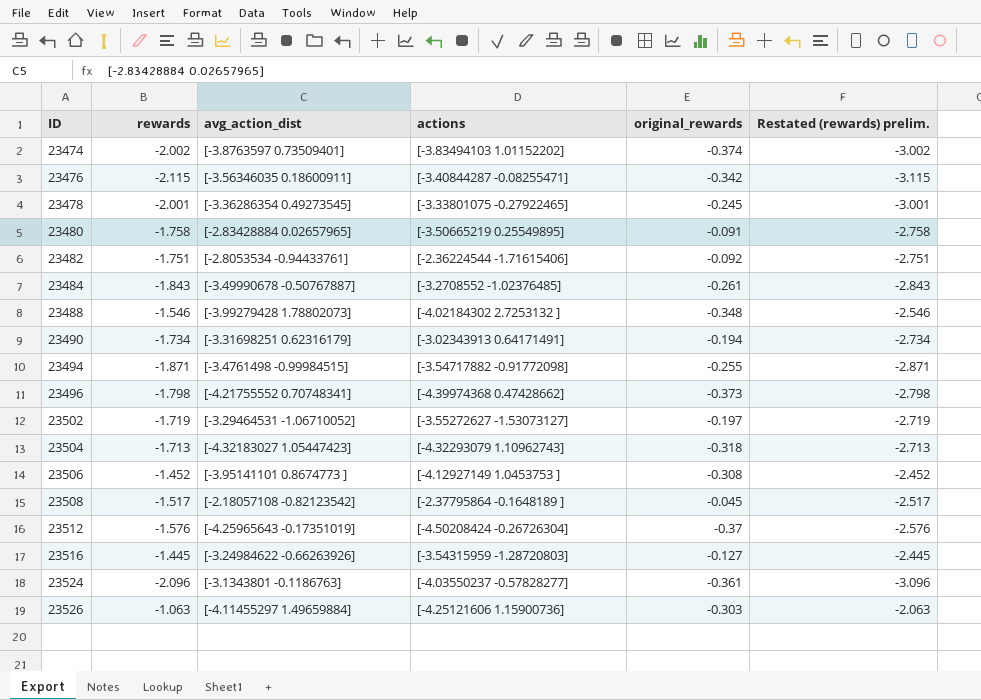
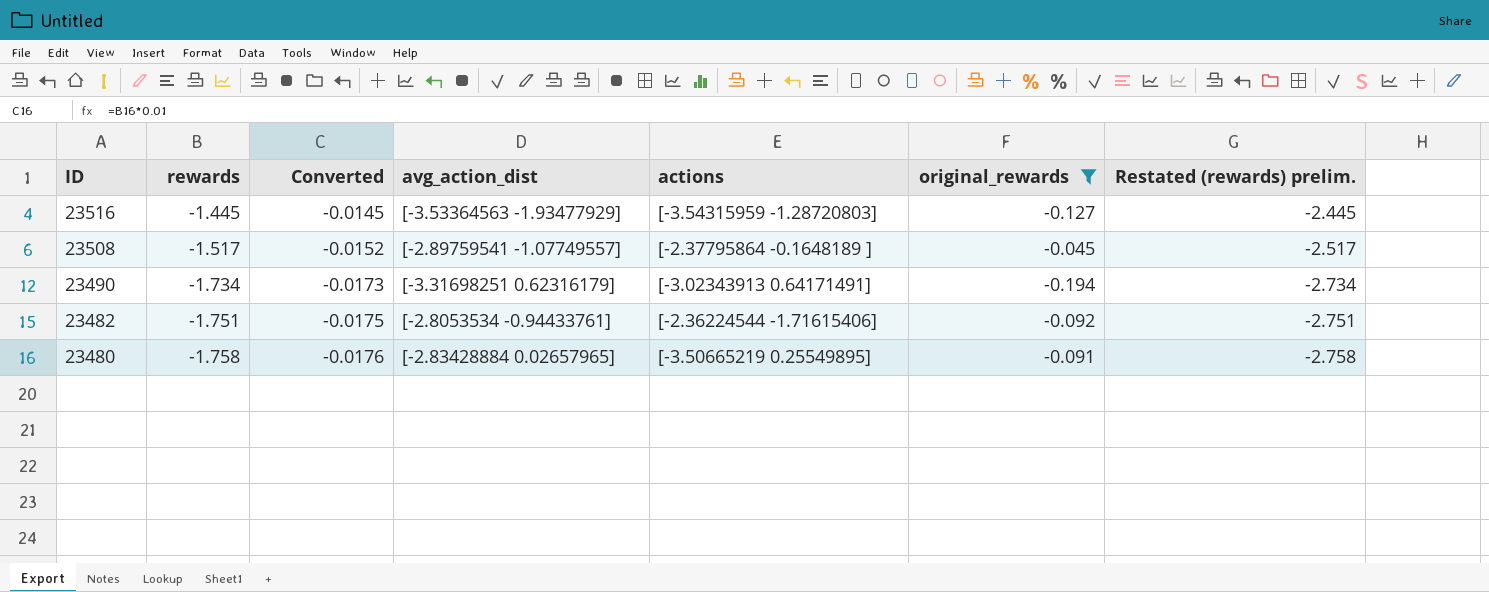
filter: none -> original_rewards >= -0.194
row order: ID ascending -> ID descending
column Converted | formula: none -> [rewards] * 0.01
23516 | avg_action_dist: [-3.24984622 -0.66263926] -> [-3.53364563 -1.93477929]
23508 | avg_action_dist: [-2.18057108 -0.82123542] -> [-2.89759541 -1.07749557]

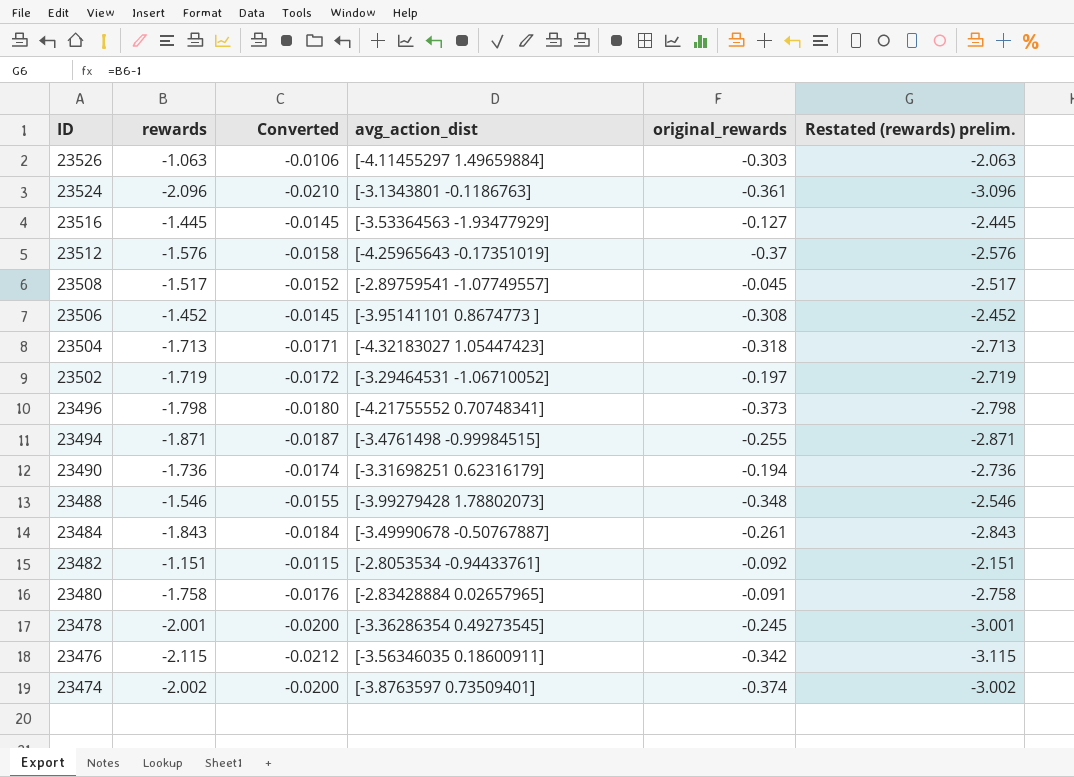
filter: original_rewards >= -0.194 -> none
column actions | position: 5 -> none
23490 | rewards: -1.734 -> -1.736
23490 | Converted: -0.0173 -> -0.0174
23490 | Restated (rewards) prelim.: -2.734 -> -2.736
23482 | rewards: -1.751 -> -1.151
23482 | Converted: -0.0175 -> -0.0115
23482 | Restated (rewards) prelim.: -2.751 -> -2.151

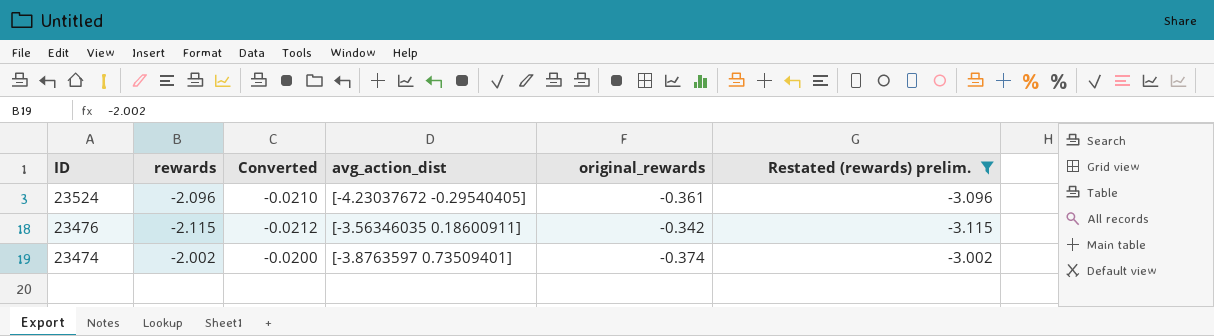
filter: none -> Restated (rewards) prelim. <= -3.002
23524 | avg_action_dist: [-3.1343801 -0.1186763] -> [-4.23037672 -0.29540405]

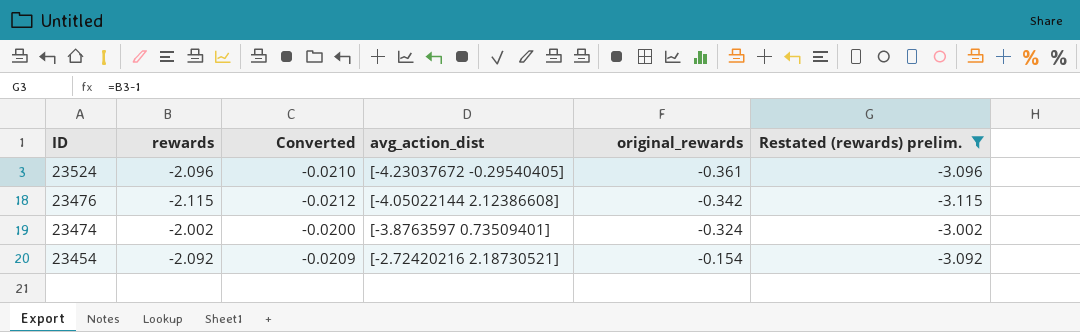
23476 | avg_action_dist: [-3.56346035 0.18600911] -> [-4.05022144 2.12386608]
23474 | original_rewards: -0.374 -> -0.324
row 23454: none -> -2.092 | -0.0209 | [-2.72420216 2.18730521] | -0.154 | -3.092

